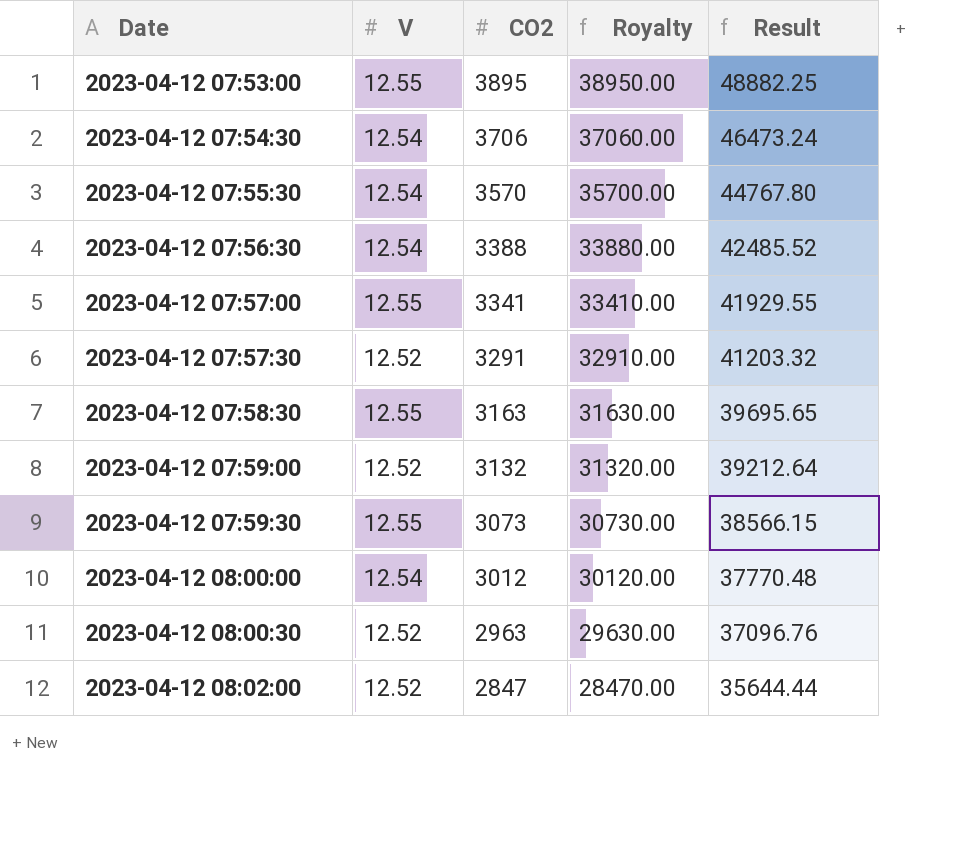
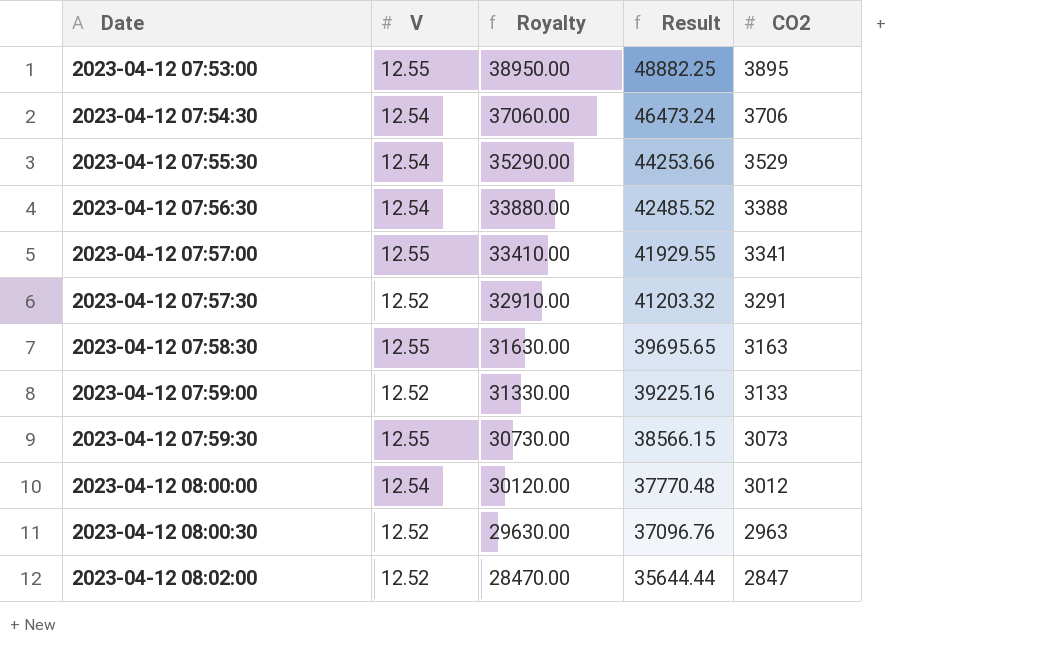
column CO2 | position: 3 -> 5
2023-04-12 07:55:30 | Royalty: 35700.00 -> 35290.00
2023-04-12 07:55:30 | Result: 44767.80 -> 44253.66
2023-04-12 07:55:30 | CO2: 3570 -> 3529
2023-04-12 07:59:00 | Royalty: 31320.00 -> 31330.00
2023-04-12 07:59:00 | Result: 39212.64 -> 39225.16
2023-04-12 07:59:00 | CO2: 3132 -> 3133

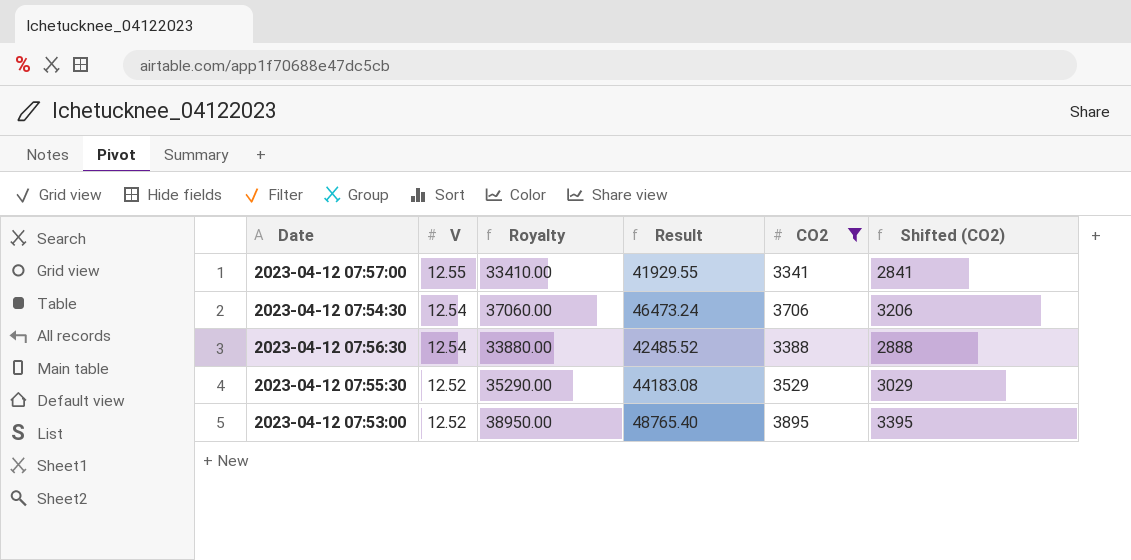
filter: none -> CO2 >= 3341
row order: Date ascending -> V descending
column Shifted (CO2) | formula: none -> [CO2] - 500
2023-04-12 07:55:30 | V: 12.54 -> 12.52
2023-04-12 07:55:30 | Result: 44253.66 -> 44183.08
2023-04-12 07:53:00 | V: 12.55 -> 12.52
2023-04-12 07:53:00 | Result: 48882.25 -> 48765.40

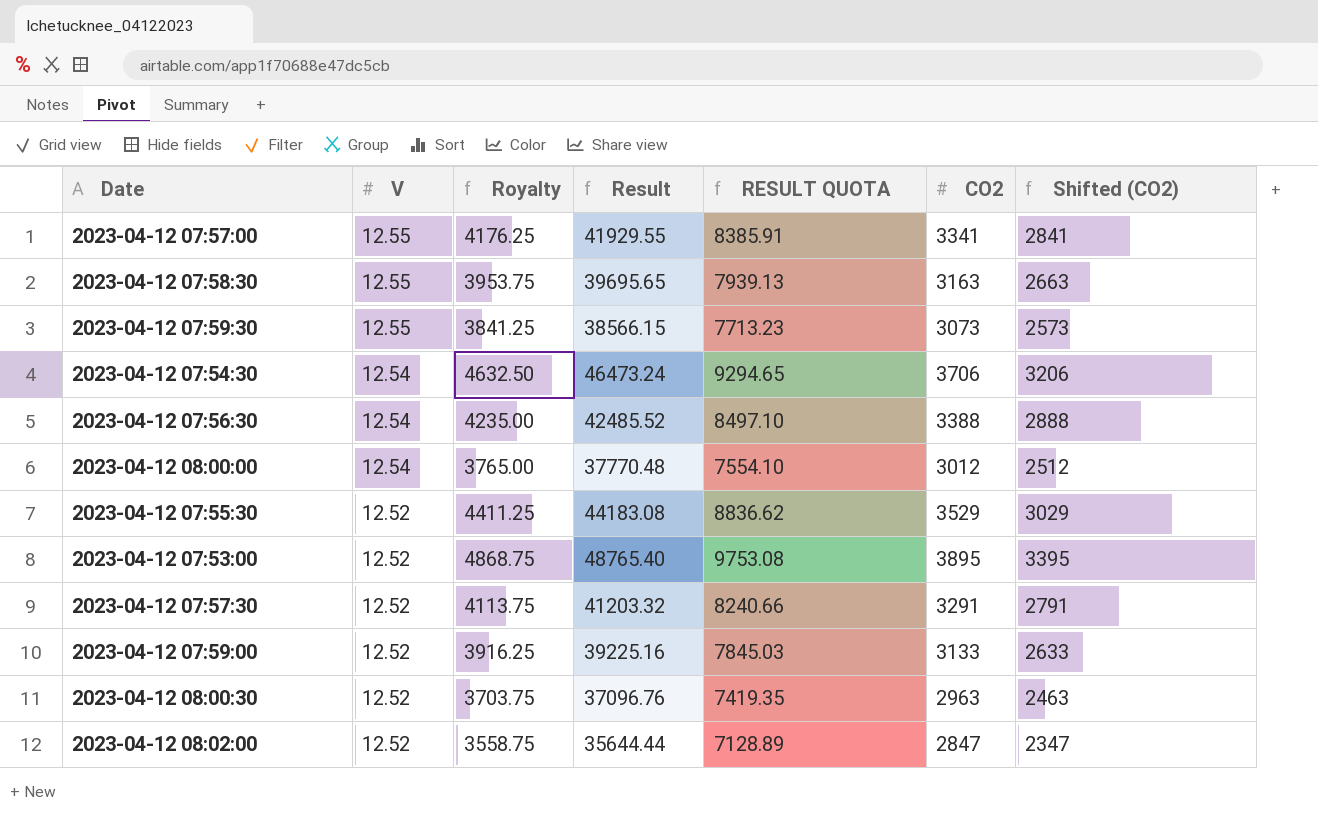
filter: CO2 >= 3341 -> none
column Royalty | formula: [CO2] * 10 -> [CO2] * 1.25
column RESULT QUOTA | formula: none -> [Result] * 0.2

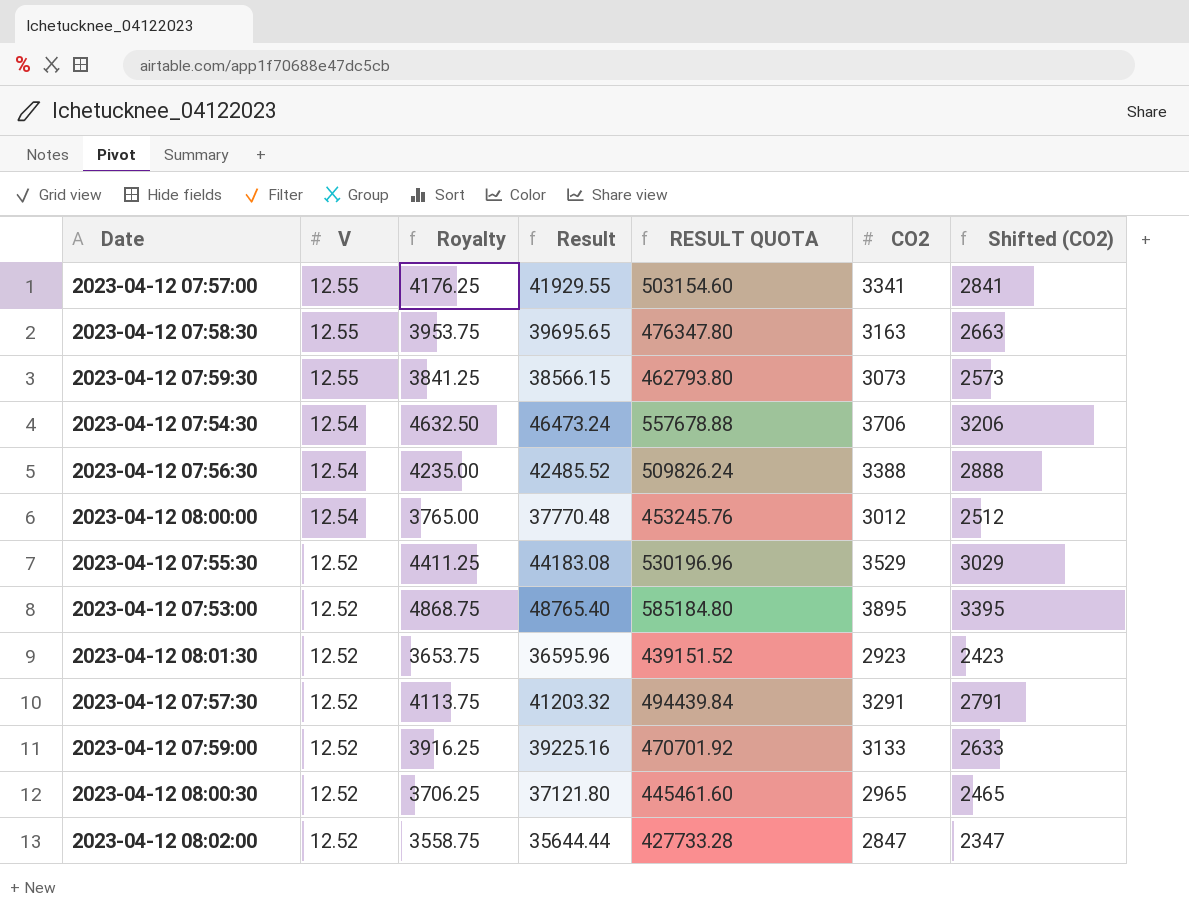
column RESULT QUOTA | formula: [Result] * 0.2 -> [Result] * 12
row 2023-04-12 08:01:30: none -> 12.52 | 3653.75 | 36595.96 | 439151.52 | 2923 | 2423
2023-04-12 08:00:30 | Royalty: 3703.75 -> 3706.25
2023-04-12 08:00:30 | Result: 37096.76 -> 37121.80
2023-04-12 08:00:30 | CO2: 2963 -> 2965
2023-04-12 08:00:30 | Shifted (CO2): 2463 -> 2465

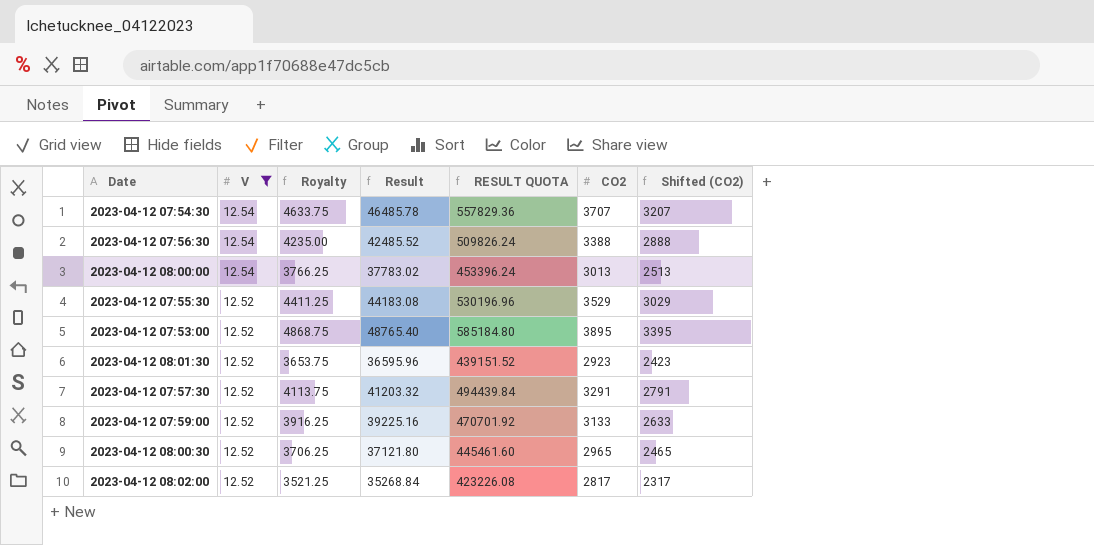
filter: none -> V != 12.55
2023-04-12 07:54:30 | Royalty: 4632.50 -> 4633.75
2023-04-12 07:54:30 | Result: 46473.24 -> 46485.78
2023-04-12 07:54:30 | RESULT QUOTA: 557678.88 -> 557829.36
2023-04-12 07:54:30 | CO2: 3706 -> 3707
2023-04-12 07:54:30 | Shifted (CO2): 3206 -> 3207
2023-04-12 08:00:00 | Royalty: 3765.00 -> 3766.25
2023-04-12 08:00:00 | Result: 37770.48 -> 37783.02
2023-04-12 08:00:00 | RESULT QUOTA: 453245.76 -> 453396.24
2023-04-12 08:00:00 | CO2: 3012 -> 3013
2023-04-12 08:00:00 | Shifted (CO2): 2512 -> 2513
2023-04-12 08:02:00 | Royalty: 3558.75 -> 3521.25
2023-04-12 08:02:00 | Result: 35644.44 -> 35268.84
2023-04-12 08:02:00 | RESULT QUOTA: 427733.28 -> 423226.08
2023-04-12 08:02:00 | CO2: 2847 -> 2817
2023-04-12 08:02:00 | Shifted (CO2): 2347 -> 2317

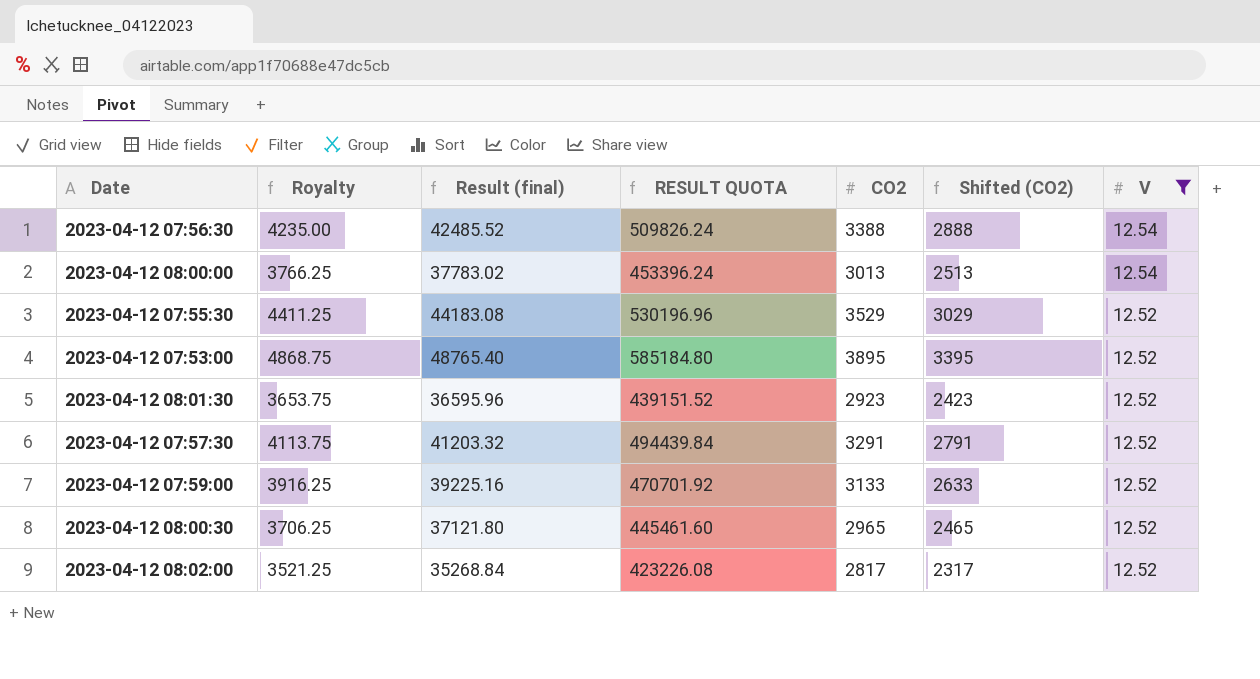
column name: Result -> Result (final)
column V | position: 2 -> 7
row 2023-04-12 07:54:30: 12.54 | 4633.75 | 46485.78 | 557829.36 | 3707 | 3207 -> none

